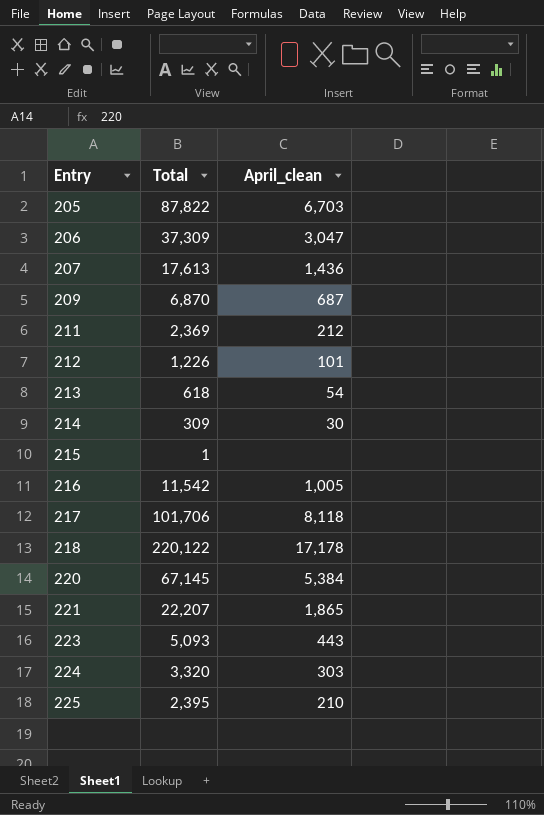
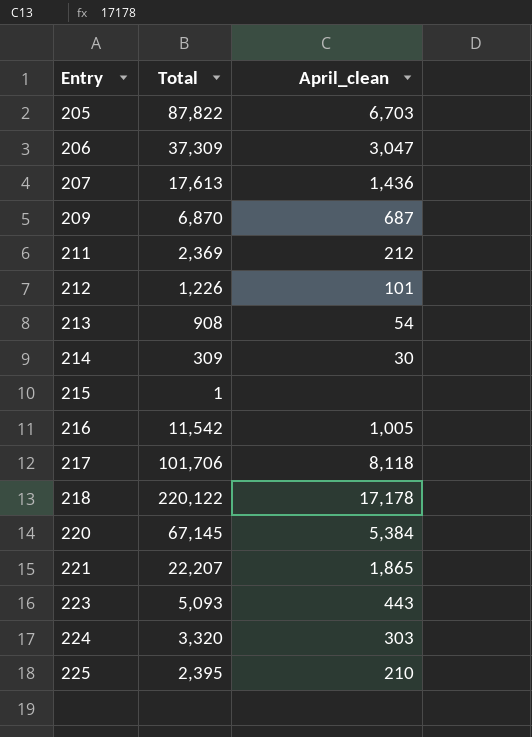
213 | Total: 618 -> 908

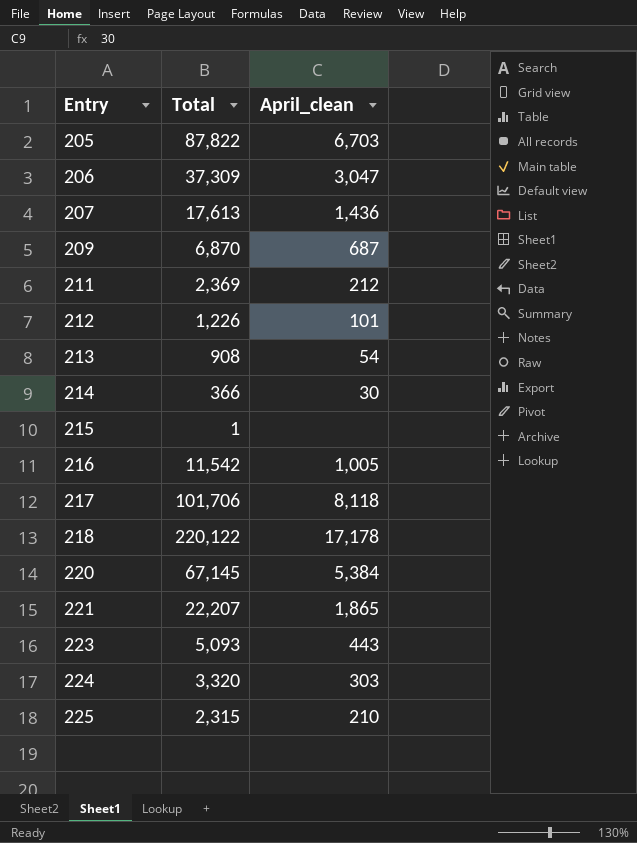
214 | Total: 309 -> 366
225 | Total: 2,395 -> 2,315

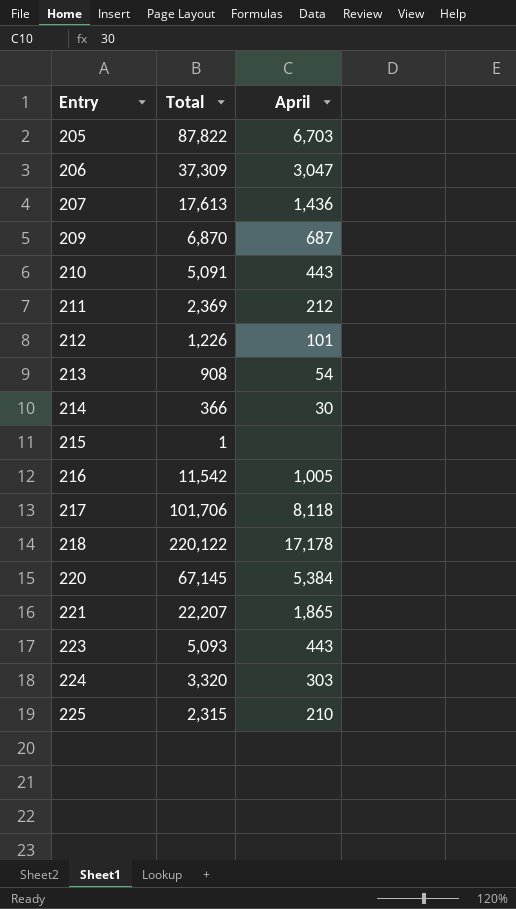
column name: April_clean -> April
row 210: none -> 5,091 | 443

